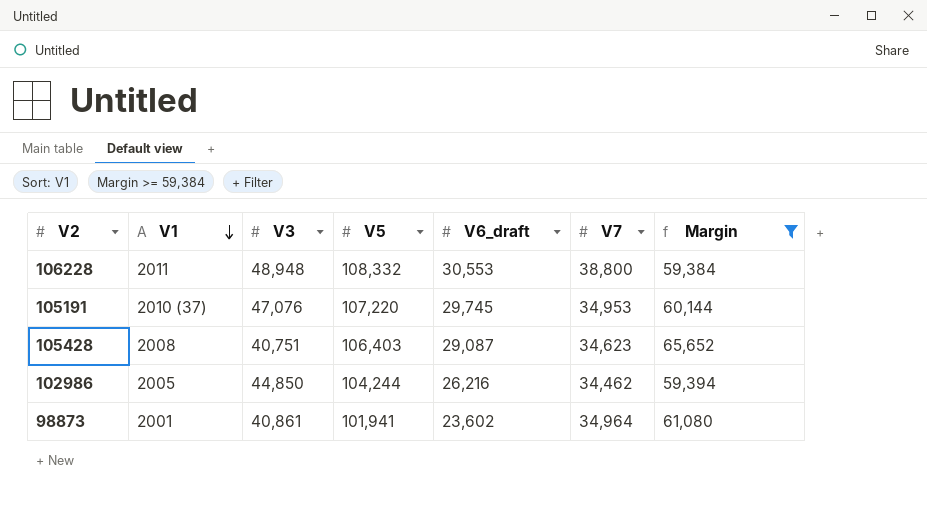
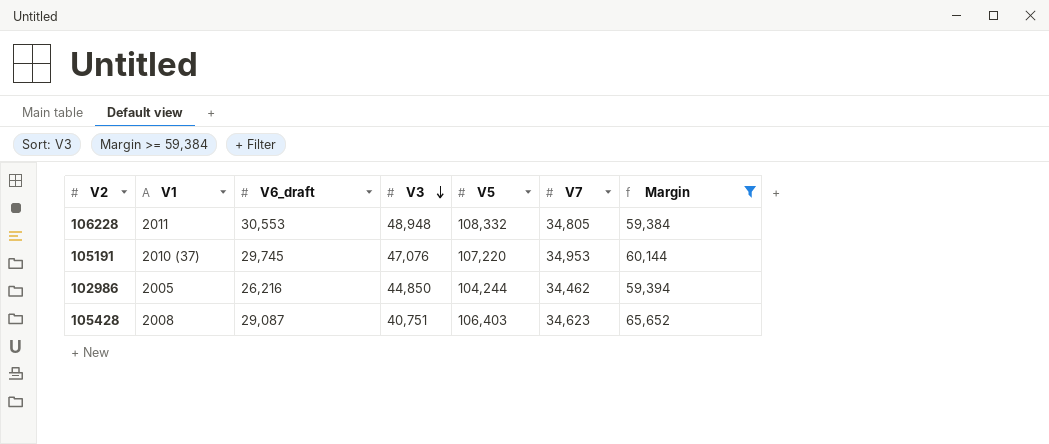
row order: V1 descending -> V3 descending
column V6_draft | position: 5 -> 3
row 98873: 2001 | 40,861 | 101,941 | 23,602 | 34,964 | 61,080 -> none
106228 | V7: 38,800 -> 34,805

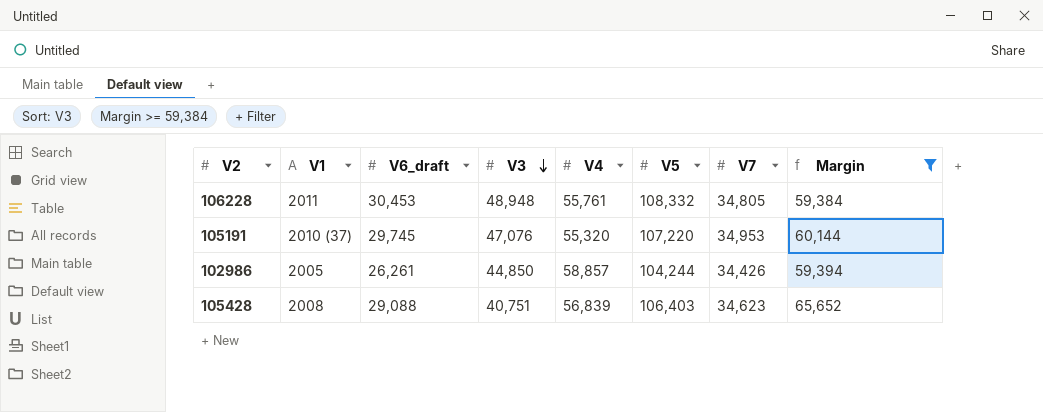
column V4 | position: none -> 5
106228 | V6_draft: 30,553 -> 30,453
102986 | V6_draft: 26,216 -> 26,261
102986 | V7: 34,462 -> 34,426
105428 | V6_draft: 29,087 -> 29,088

